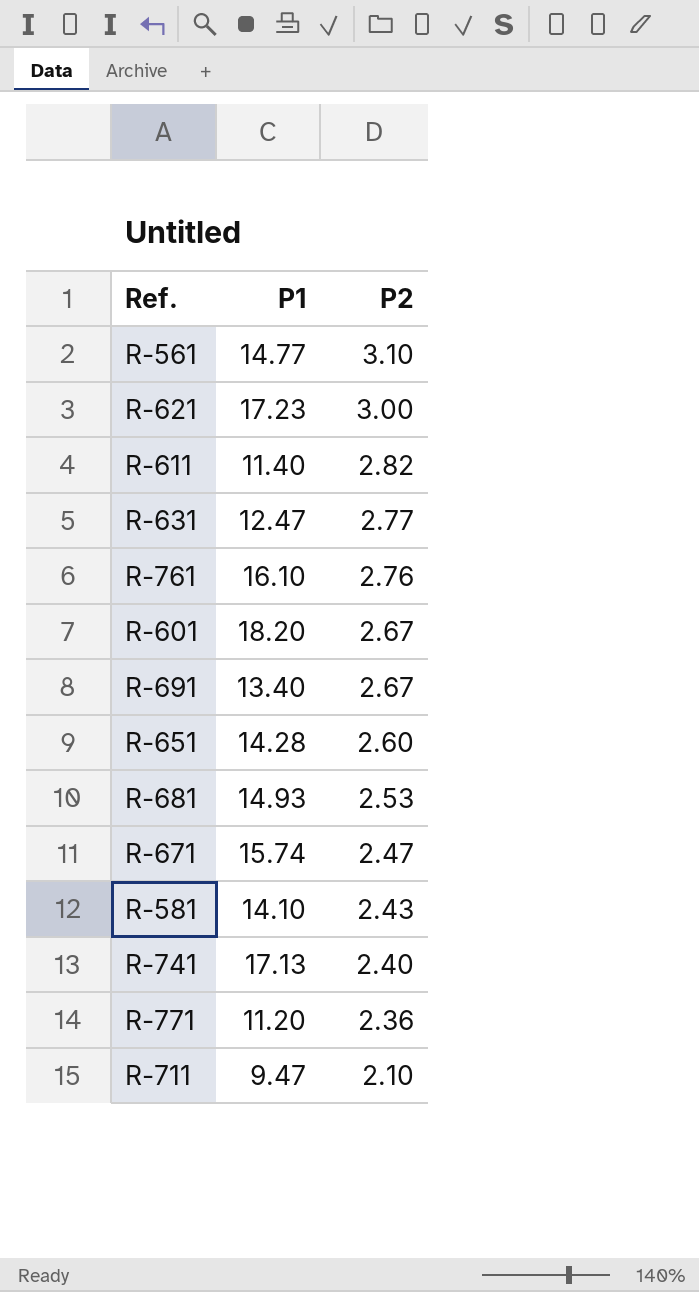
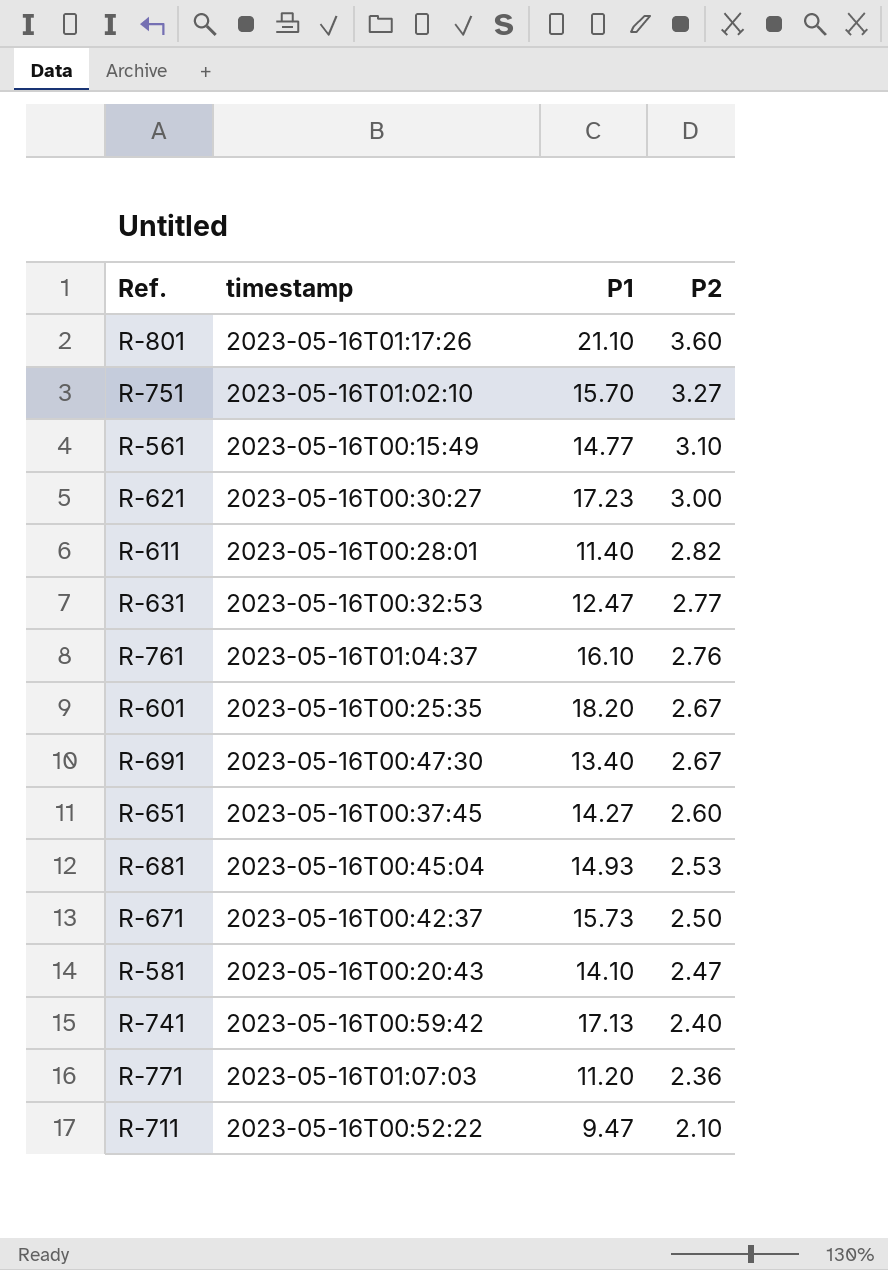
column timestamp | position: none -> 2
row R-801: none -> 2023-05-16T01:17:26 | 21.10 | 3.60
row R-751: none -> 2023-05-16T01:02:10 | 15.70 | 3.27
R-651 | P1: 14.28 -> 14.27
R-671 | P1: 15.74 -> 15.73
R-671 | P2: 2.47 -> 2.50
R-581 | P2: 2.43 -> 2.47

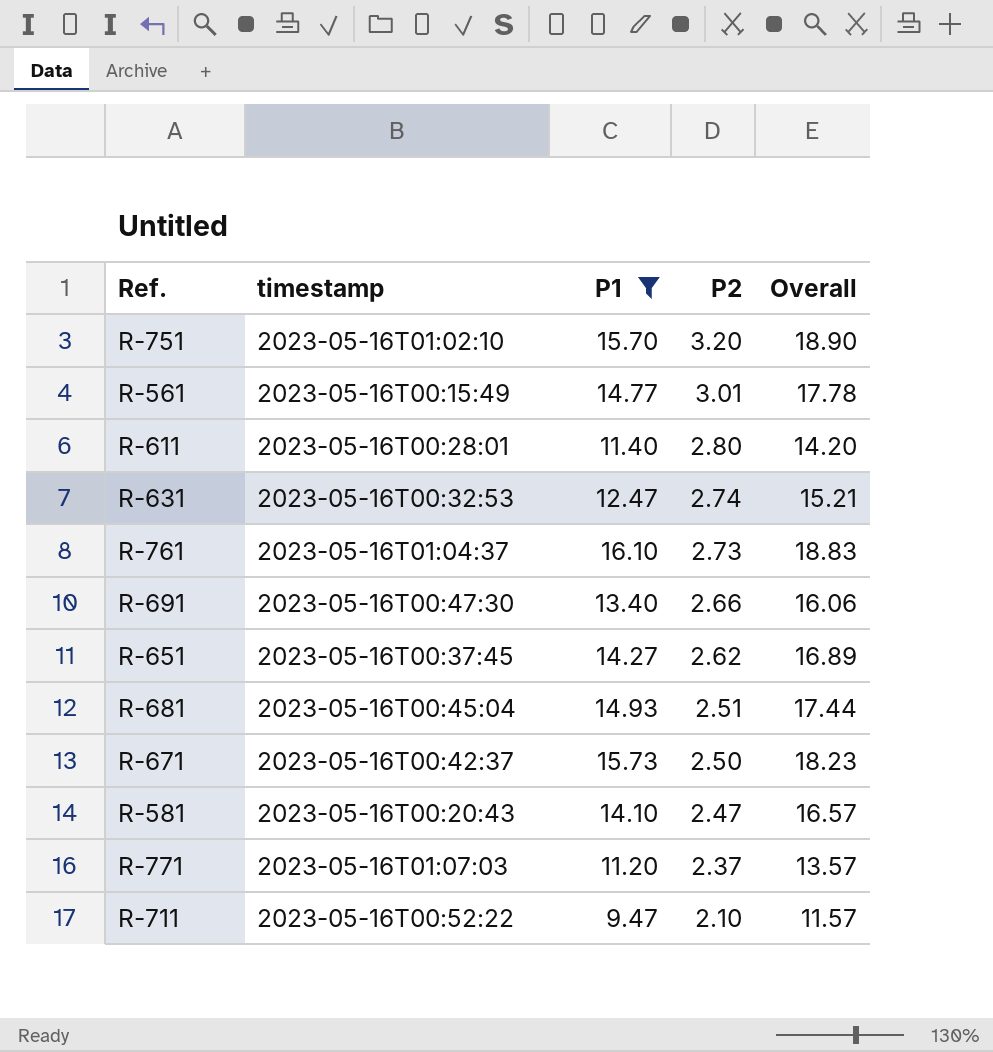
filter: none -> P1 <= 16.10
column Overall | formula: none -> [P1] + [P2]
R-751 | P2: 3.27 -> 3.20
R-561 | P2: 3.10 -> 3.01
R-611 | P2: 2.82 -> 2.80
R-631 | P2: 2.77 -> 2.74
R-761 | P2: 2.76 -> 2.73
R-691 | P2: 2.67 -> 2.66
R-651 | P2: 2.60 -> 2.62
R-681 | P2: 2.53 -> 2.51
R-771 | P2: 2.36 -> 2.37

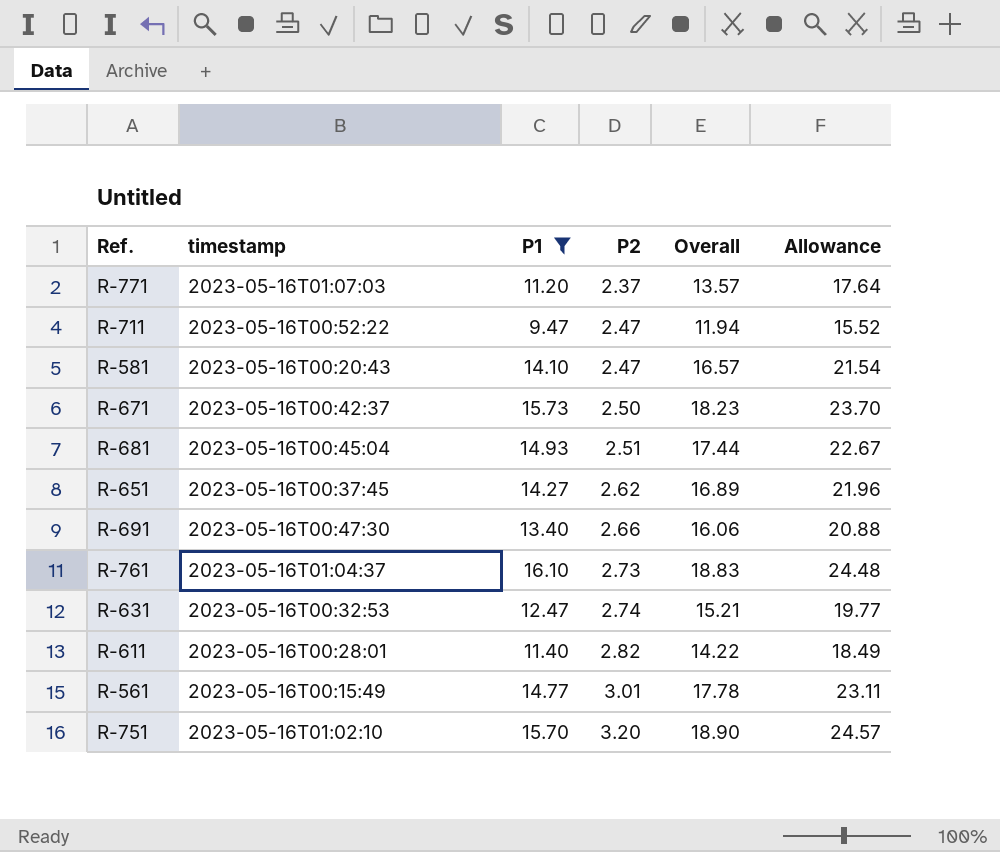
row order: P2 descending -> P2 ascending
column Allowance | formula: none -> [Overall] * 1.3
R-711 | P2: 2.10 -> 2.47
R-711 | Overall: 11.57 -> 11.94
R-611 | P2: 2.80 -> 2.82
R-611 | Overall: 14.20 -> 14.22

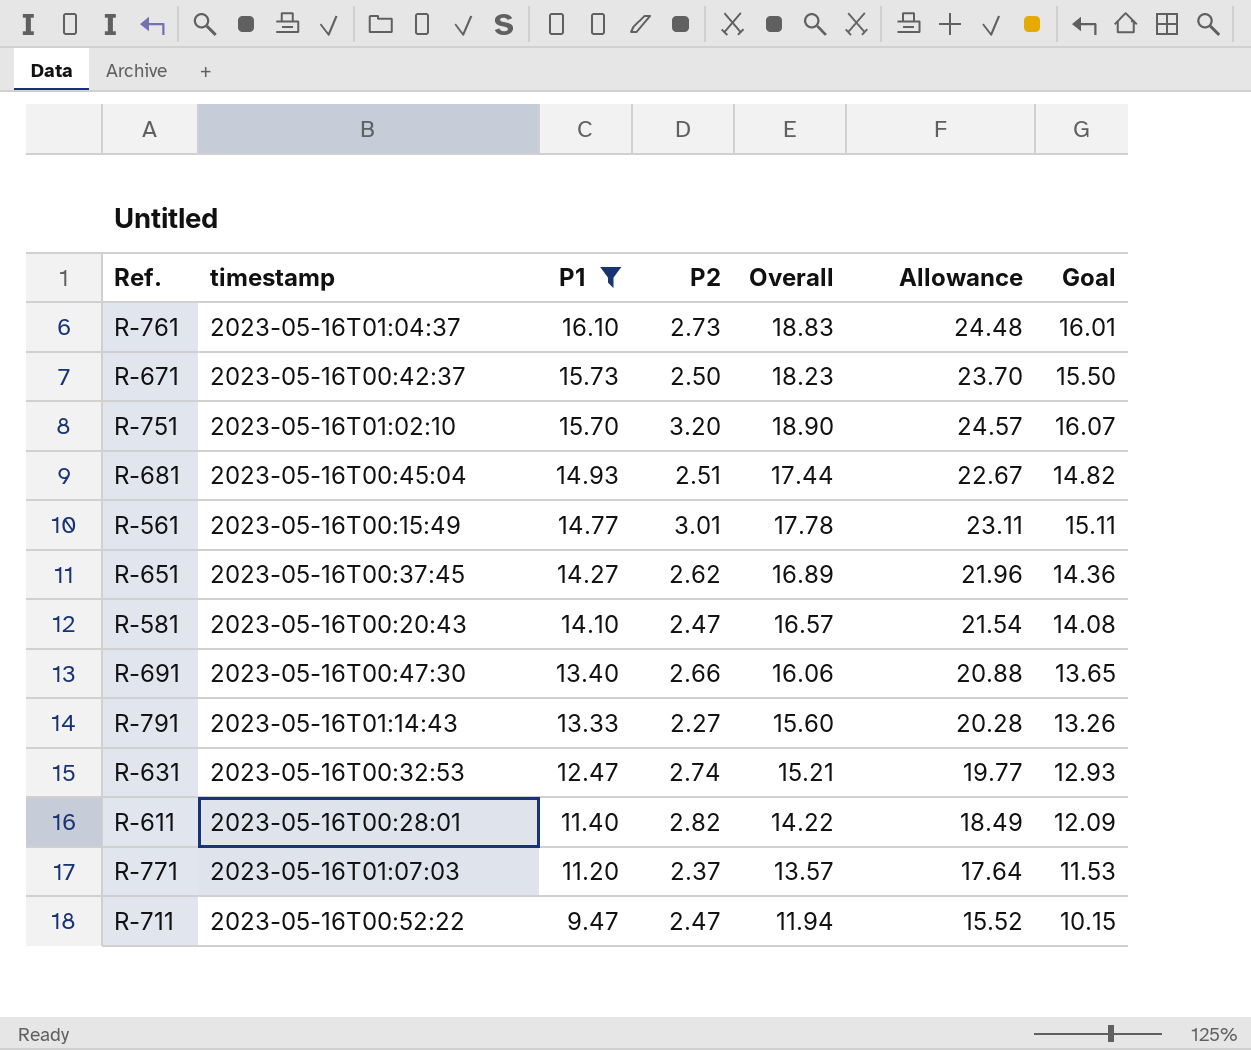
row order: P2 ascending -> P1 descending
column Goal | formula: none -> [Overall] * 0.85
row R-791: none -> 2023-05-16T01:14:43 | 13.33 | 2.27 | 15.60 | 20.28 | 13.26

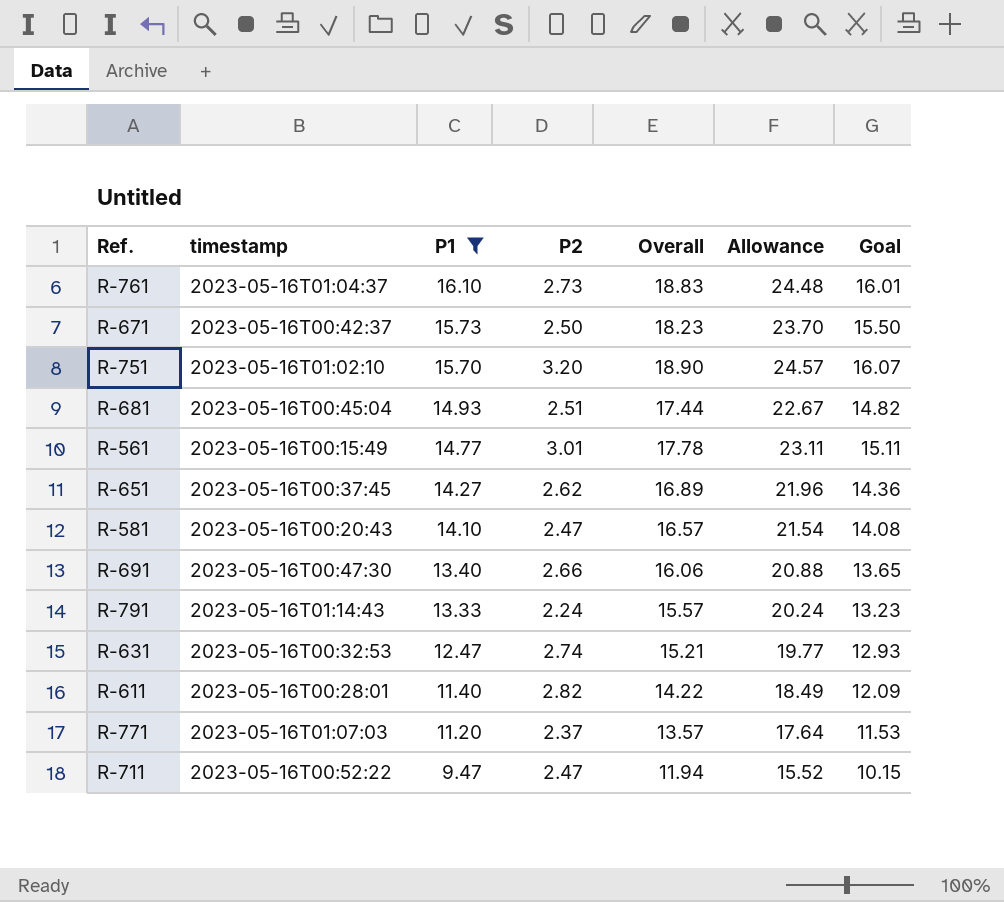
R-791 | P2: 2.27 -> 2.24
R-791 | Overall: 15.60 -> 15.57
R-791 | Allowance: 20.28 -> 20.24
R-791 | Goal: 13.26 -> 13.23

